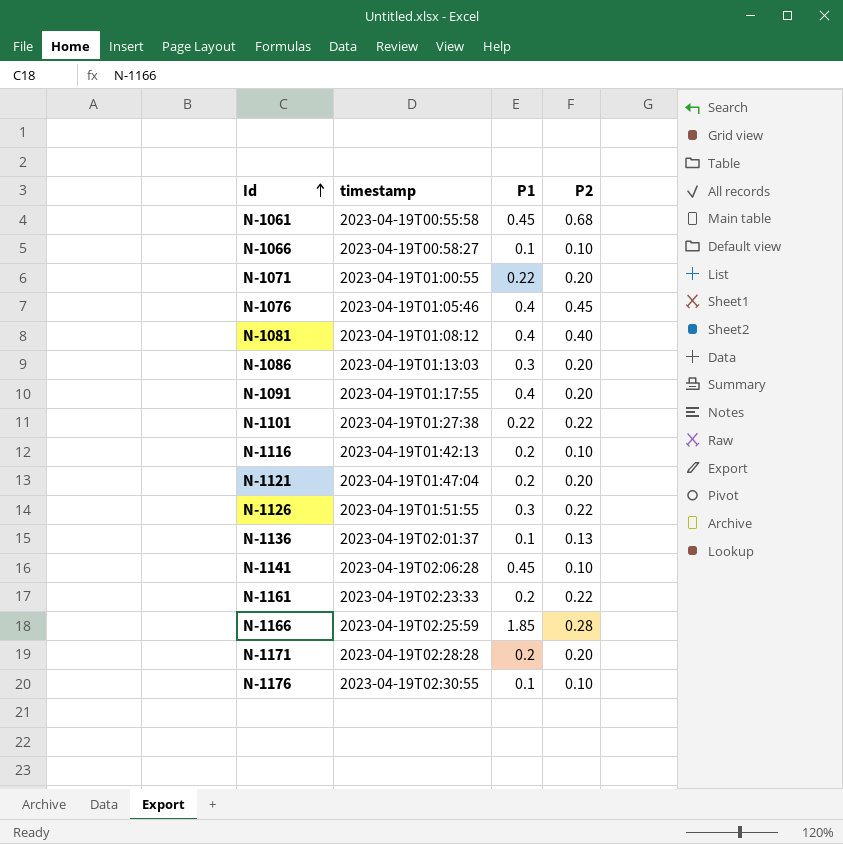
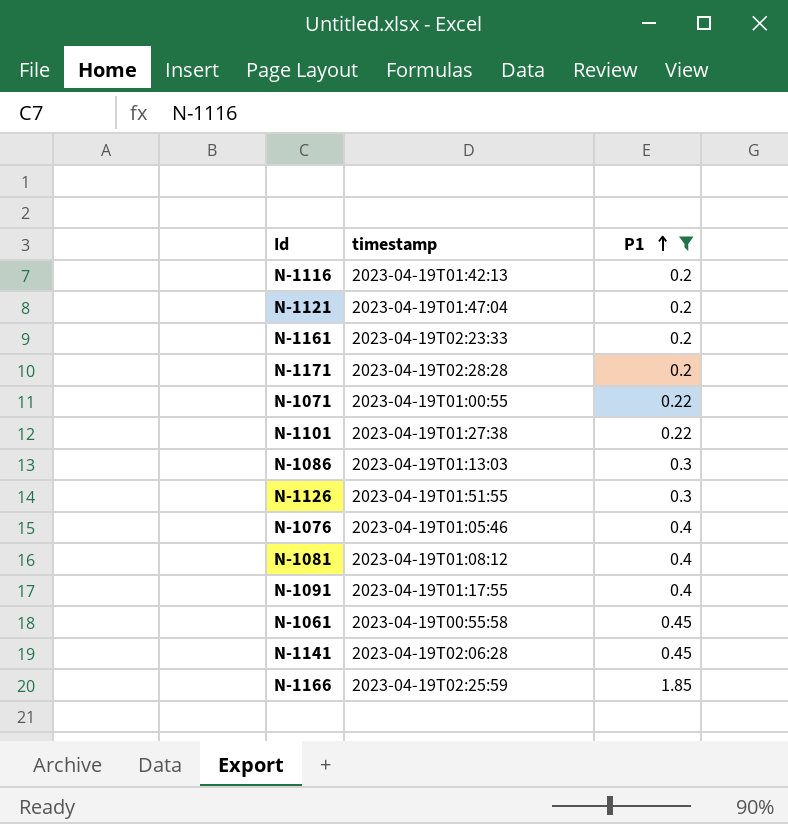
filter: none -> P1 != 0.1
row order: Id ascending -> P1 ascending
column P2 | position: 4 -> none

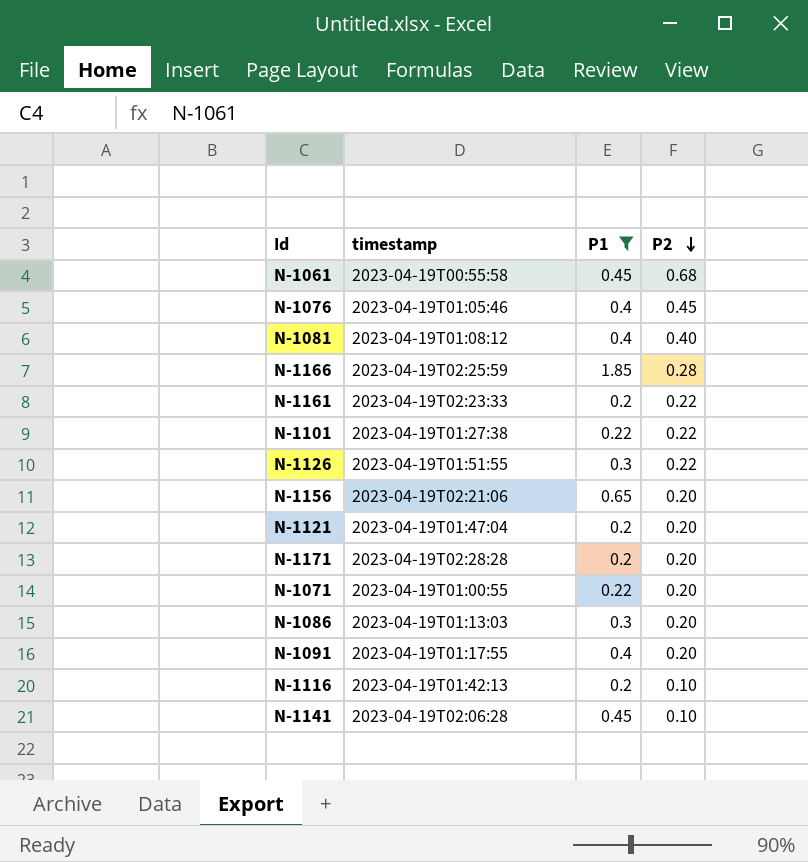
row order: P1 ascending -> P2 descending
column P2 | position: none -> 4
row N-1156: none -> 2023-04-19T02:21:06 | 0.65 | 0.20

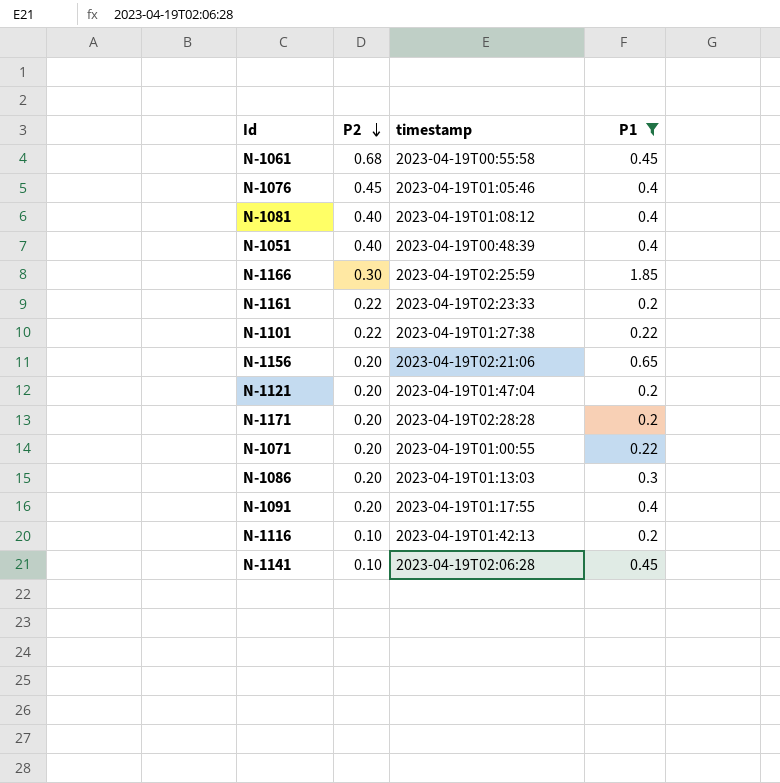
column P2 | position: 4 -> 2
row N-1126: 2023-04-19T01:51:55 | 0.3 | 0.22 -> none
row N-1051: none -> 0.40 | 2023-04-19T00:48:39 | 0.4
N-1166 | P2: 0.28 -> 0.30

